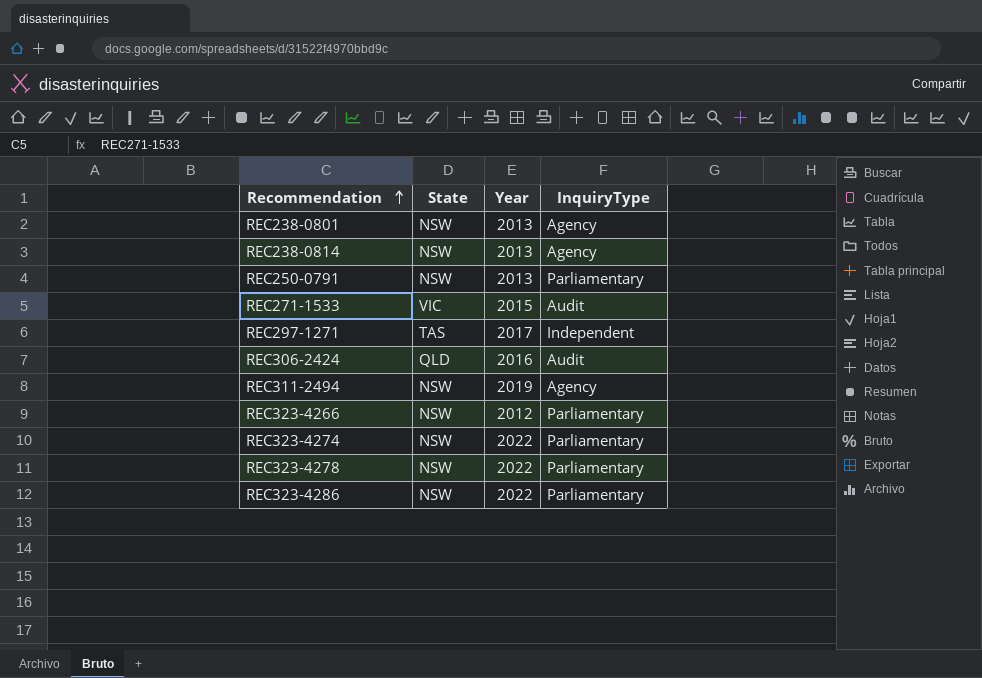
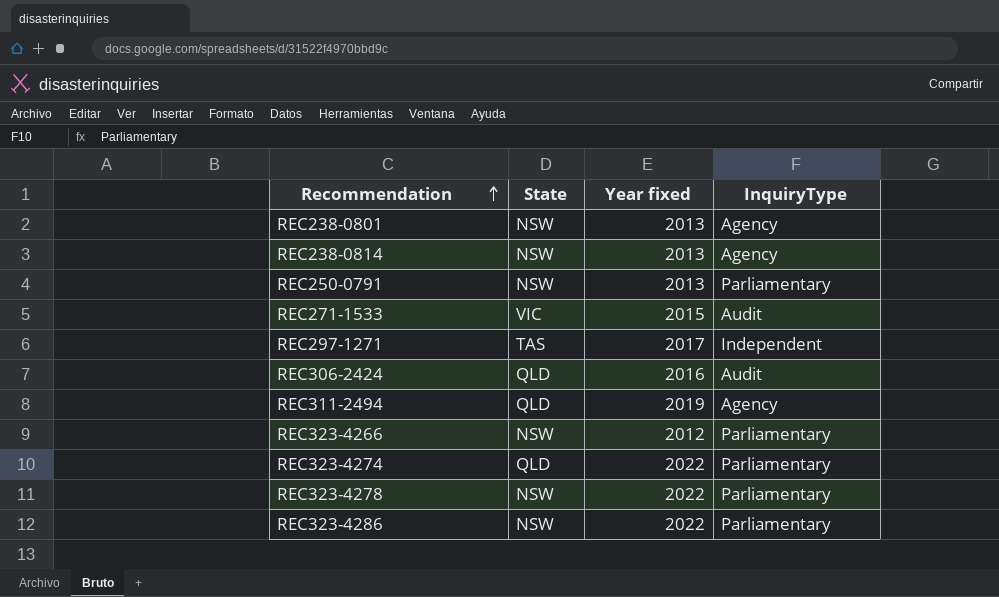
column name: Year -> Year fixed
REC311-2494 | State: NSW -> QLD
REC323-4274 | State: NSW -> QLD

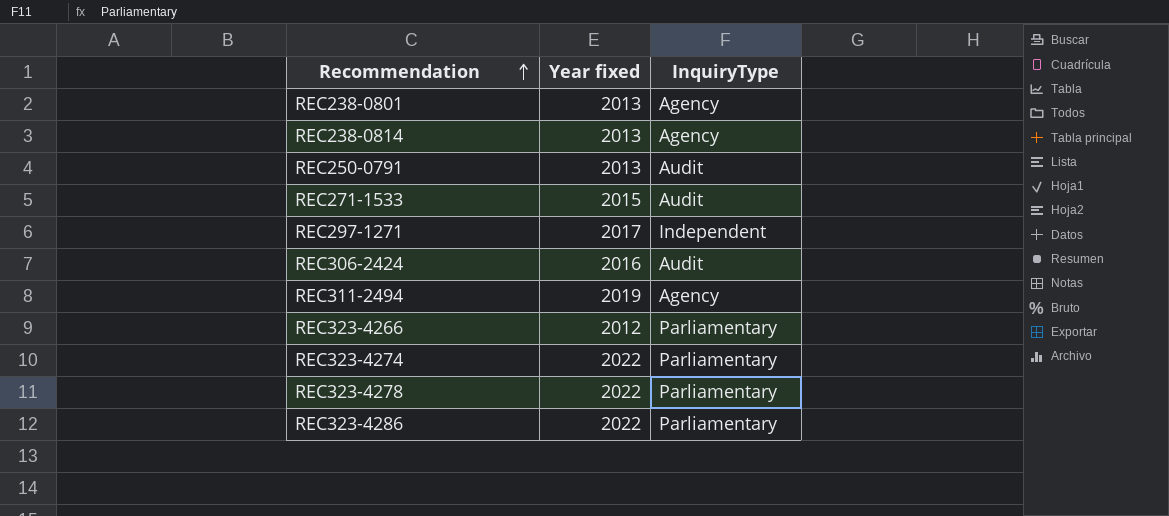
column State | position: 2 -> none
REC250-0791 | InquiryType: Parliamentary -> Audit

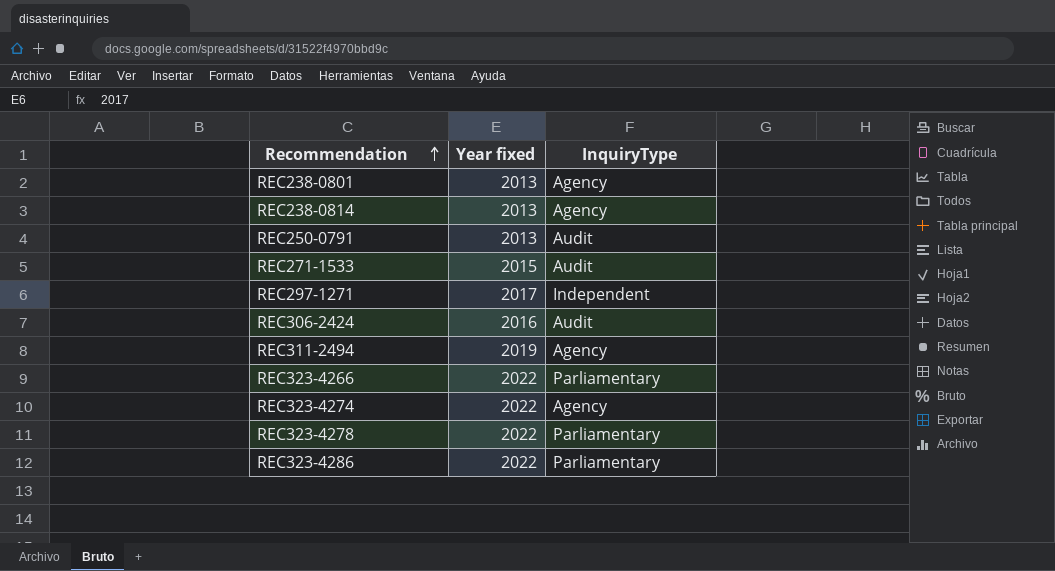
REC323-4266 | Year fixed: 2012 -> 2022
REC323-4274 | InquiryType: Parliamentary -> Agency

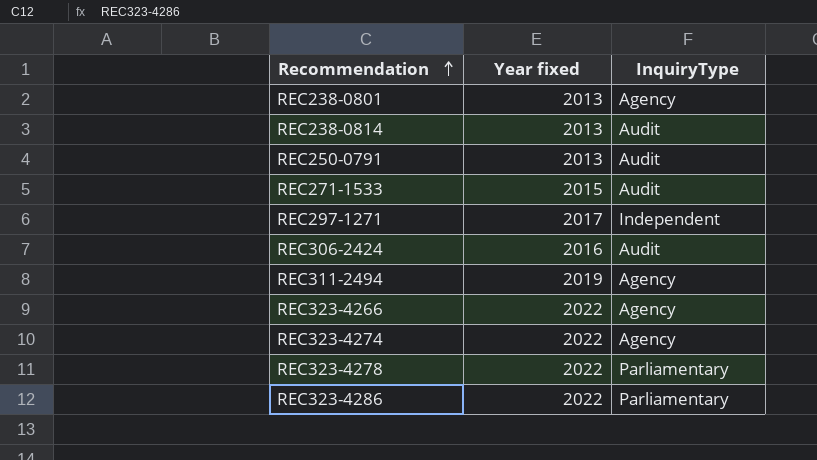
REC238-0814 | InquiryType: Agency -> Audit
REC323-4266 | InquiryType: Parliamentary -> Agency

